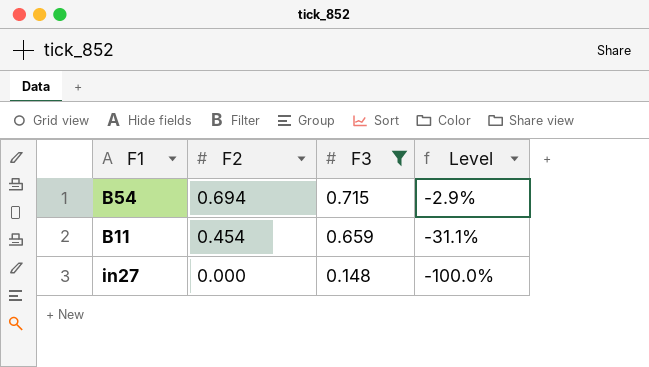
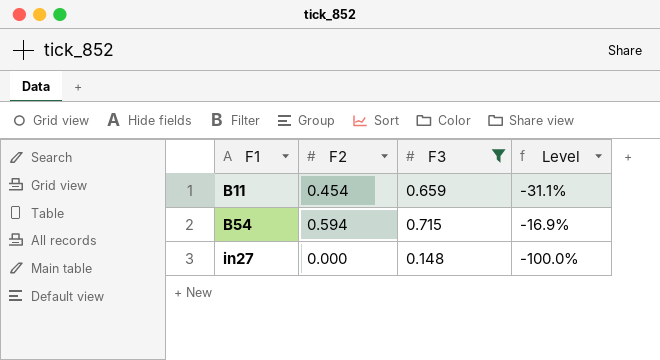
row order: F2 descending -> F1 ascending
B54 | F2: 0.694 -> 0.594
B54 | Level: -2.9% -> -16.9%

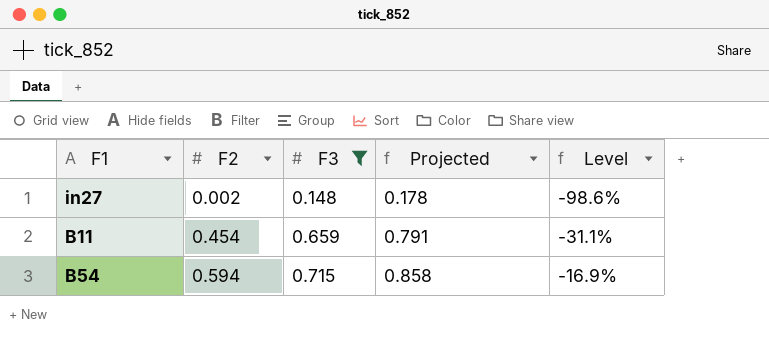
row order: F1 ascending -> F2 ascending
column Projected | formula: none -> [F3] * 1.2
in27 | F2: 0.000 -> 0.002
in27 | Level: -100.0% -> -98.6%

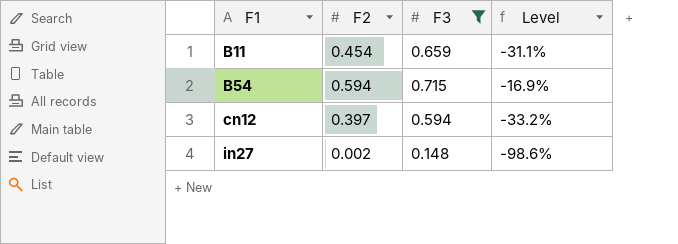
row order: F2 ascending -> F1 ascending
column Projected | formula: [F3] * 1.2 -> none
row cn12: none -> 0.397 | 0.594 | -33.2%

